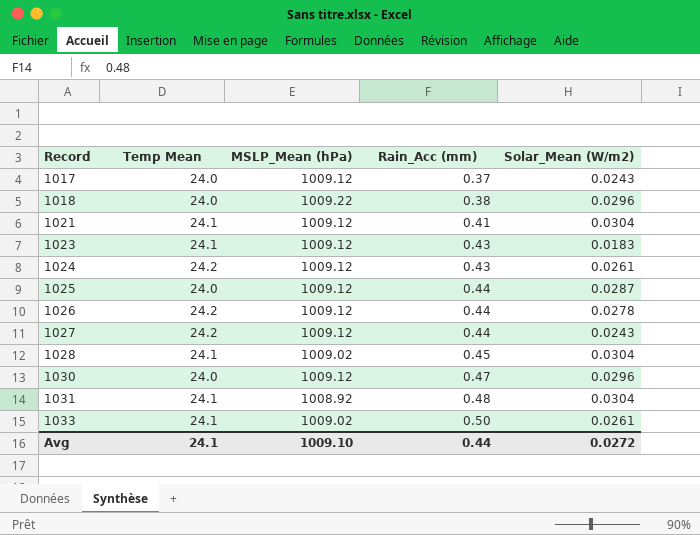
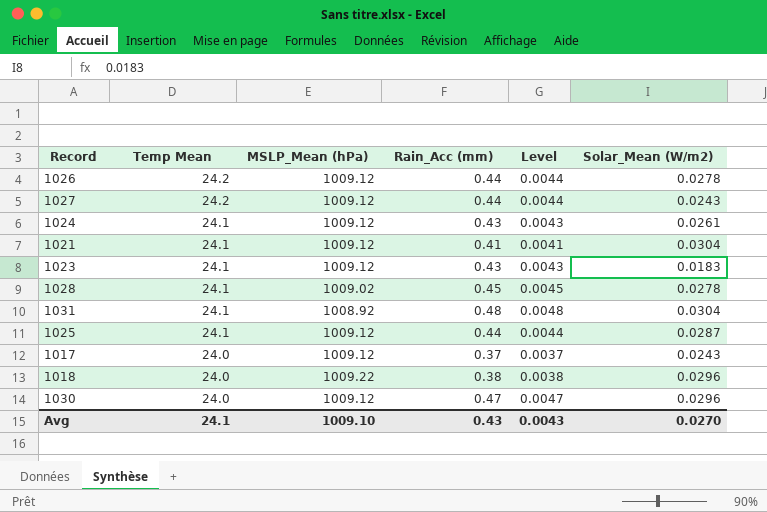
row order: Record ascending -> Temp Mean descending
column Level | formula: none -> [Rain_Acc (mm)] * 0.01
row 1033: 24.1 | 1009.02 | 0.50 | 0.0261 -> none
1024 | Temp Mean: 24.2 -> 24.1
1028 | Solar_Mean (W/m2): 0.0304 -> 0.0278
1025 | Temp Mean: 24.0 -> 24.1
Avg | Rain_Acc (mm): 0.44 -> 0.43
Avg | Solar_Mean (W/m2): 0.0272 -> 0.0270

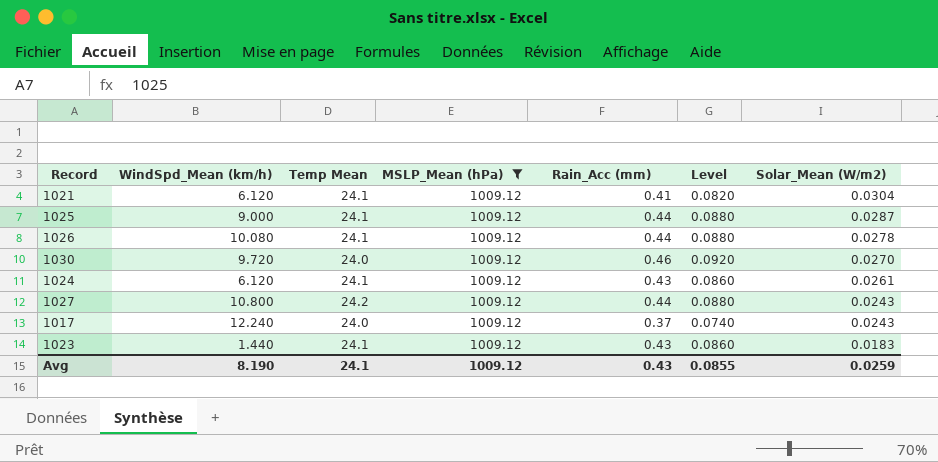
filter: none -> MSLP_Mean (hPa) = 1009.12
row order: Temp Mean descending -> Solar_Mean (W/m2) descending
column WindSpd_Mean (km/h) | position: none -> 2
column Level | formula: [Rain_Acc (mm)] * 0.01 -> [Rain_Acc (mm)] * 0.2
1026 | Temp Mean: 24.2 -> 24.1
1030 | Rain_Acc (mm): 0.47 -> 0.46
1030 | Solar_Mean (W/m2): 0.0296 -> 0.0270
Avg | MSLP_Mean (hPa): 1009.10 -> 1009.12
Avg | Level: 0.0043 -> 0.0855
Avg | Solar_Mean (W/m2): 0.0270 -> 0.0259

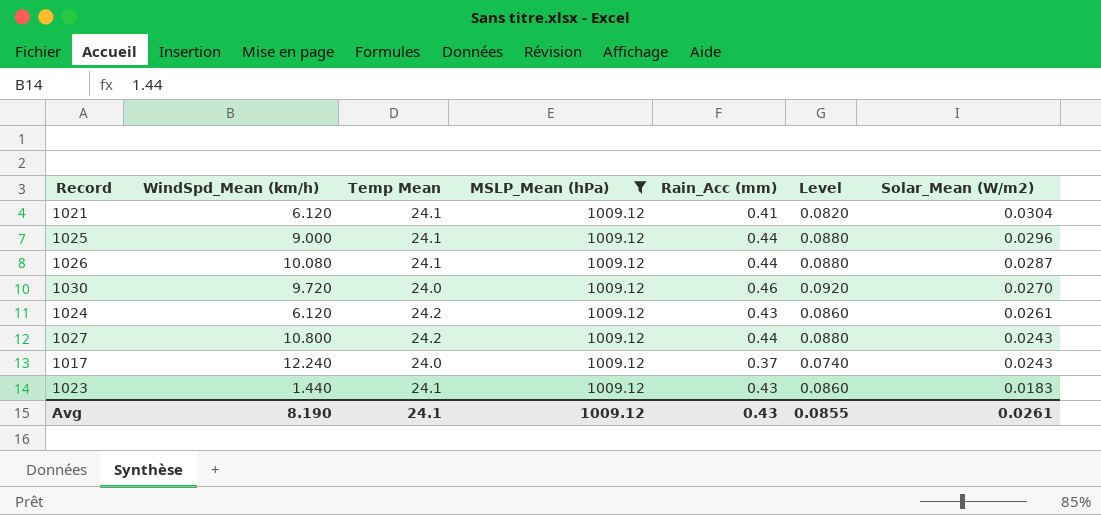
1025 | Solar_Mean (W/m2): 0.0287 -> 0.0296
1026 | Solar_Mean (W/m2): 0.0278 -> 0.0287
1024 | Temp Mean: 24.1 -> 24.2
Avg | Solar_Mean (W/m2): 0.0259 -> 0.0261

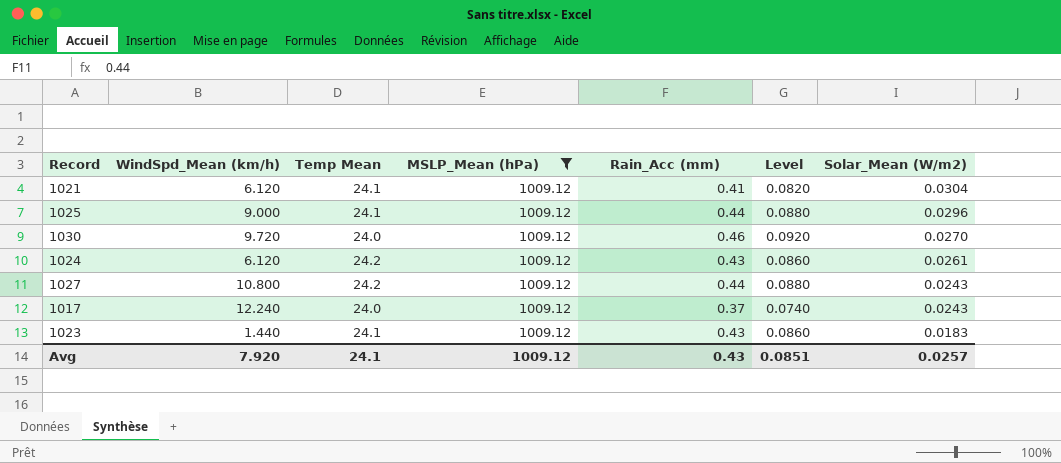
row 1026: 10.080 | 24.1 | 1009.12 | 0.44 | 0.0880 | 0.0287 -> none
Avg | WindSpd_Mean (km/h): 8.190 -> 7.920
Avg | Level: 0.0855 -> 0.0851
Avg | Solar_Mean (W/m2): 0.0261 -> 0.0257

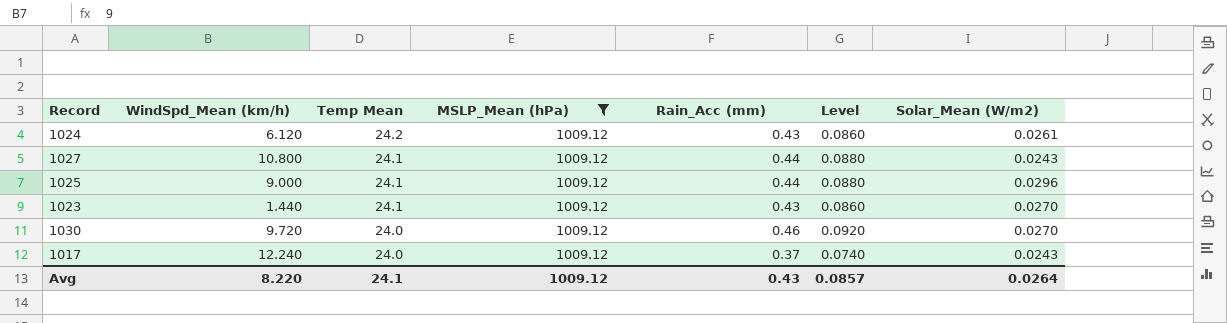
row order: Solar_Mean (W/m2) descending -> Temp Mean descending
row 1021: 6.120 | 24.1 | 1009.12 | 0.41 | 0.0820 | 0.0304 -> none
1027 | Temp Mean: 24.2 -> 24.1
1023 | Solar_Mean (W/m2): 0.0183 -> 0.0270
Avg | WindSpd_Mean (km/h): 7.920 -> 8.220
Avg | Level: 0.0851 -> 0.0857
Avg | Solar_Mean (W/m2): 0.0257 -> 0.0264

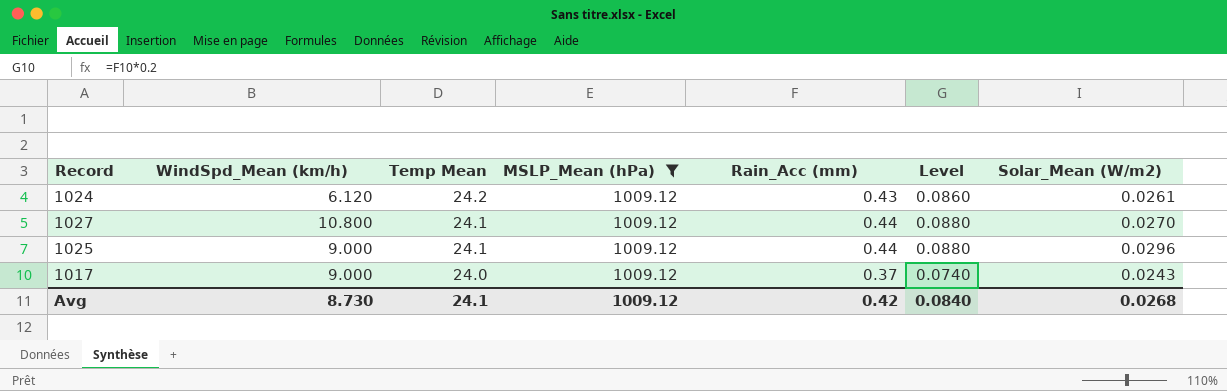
row 1023: 1.440 | 24.1 | 1009.12 | 0.43 | 0.0860 | 0.0270 -> none
row 1030: 9.720 | 24.0 | 1009.12 | 0.46 | 0.0920 | 0.0270 -> none
1027 | Solar_Mean (W/m2): 0.0243 -> 0.0270
1017 | WindSpd_Mean (km/h): 12.240 -> 9.000
Avg | WindSpd_Mean (km/h): 8.220 -> 8.730
Avg | Rain_Acc (mm): 0.43 -> 0.42
Avg | Level: 0.0857 -> 0.0840
Avg | Solar_Mean (W/m2): 0.0264 -> 0.0268

